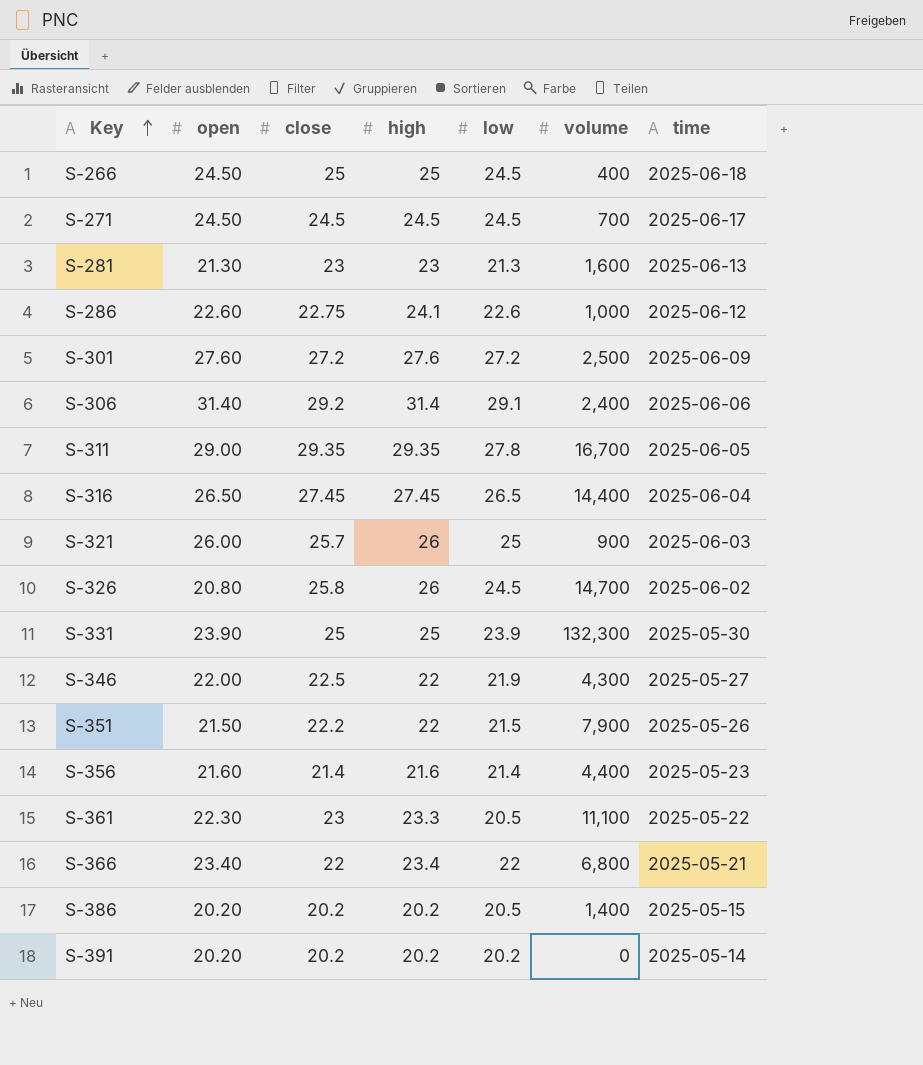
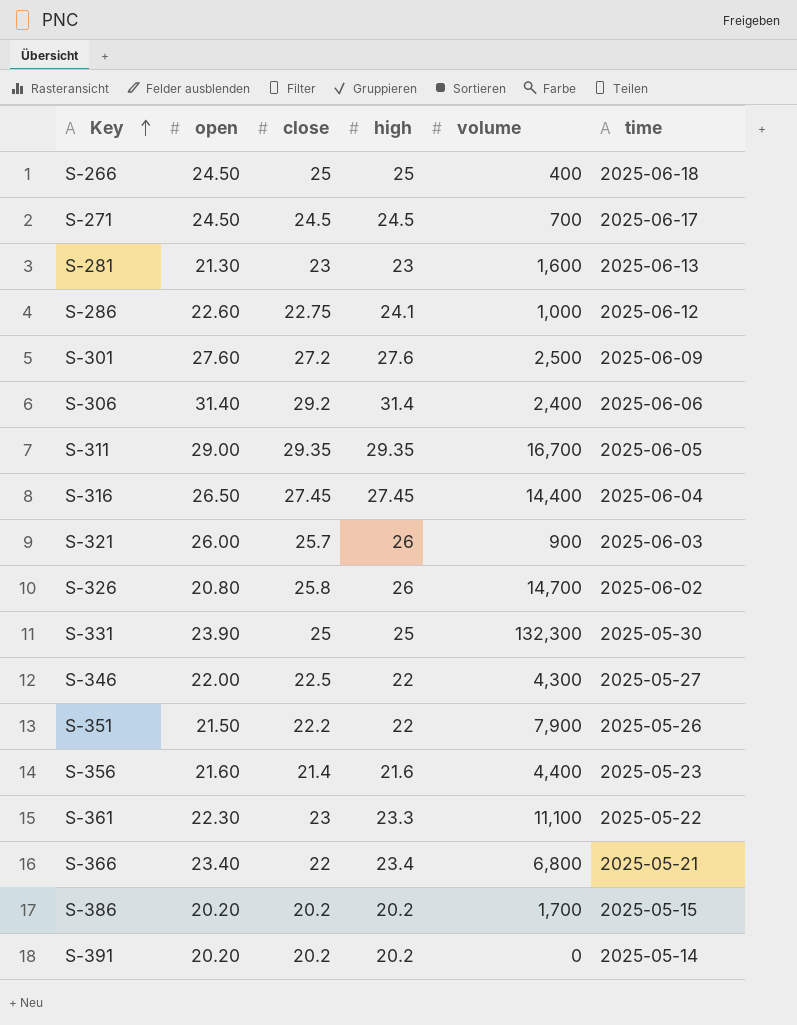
column low | position: 5 -> none
S-386 | volume: 1,400 -> 1,700

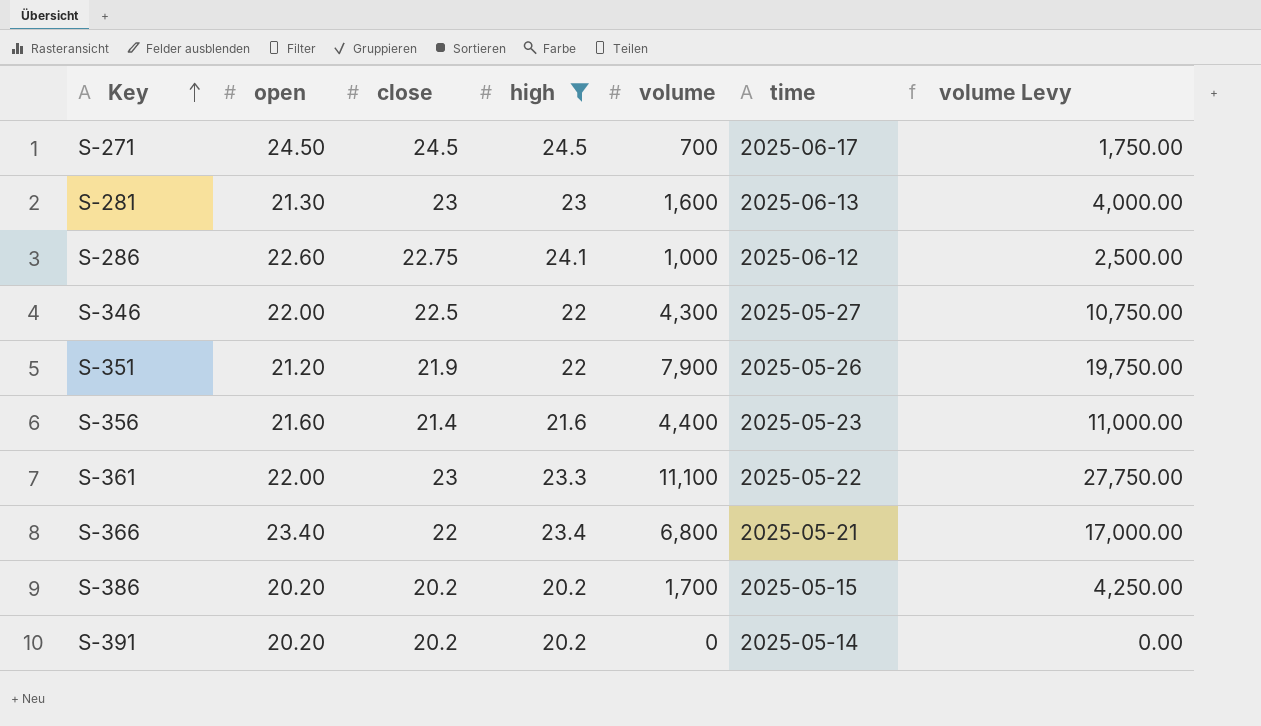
filter: none -> high <= 24.5
column volume Levy | formula: none -> [volume] * 2.5
S-351 | open: 21.50 -> 21.20
S-351 | close: 22.2 -> 21.9
S-361 | open: 22.30 -> 22.00

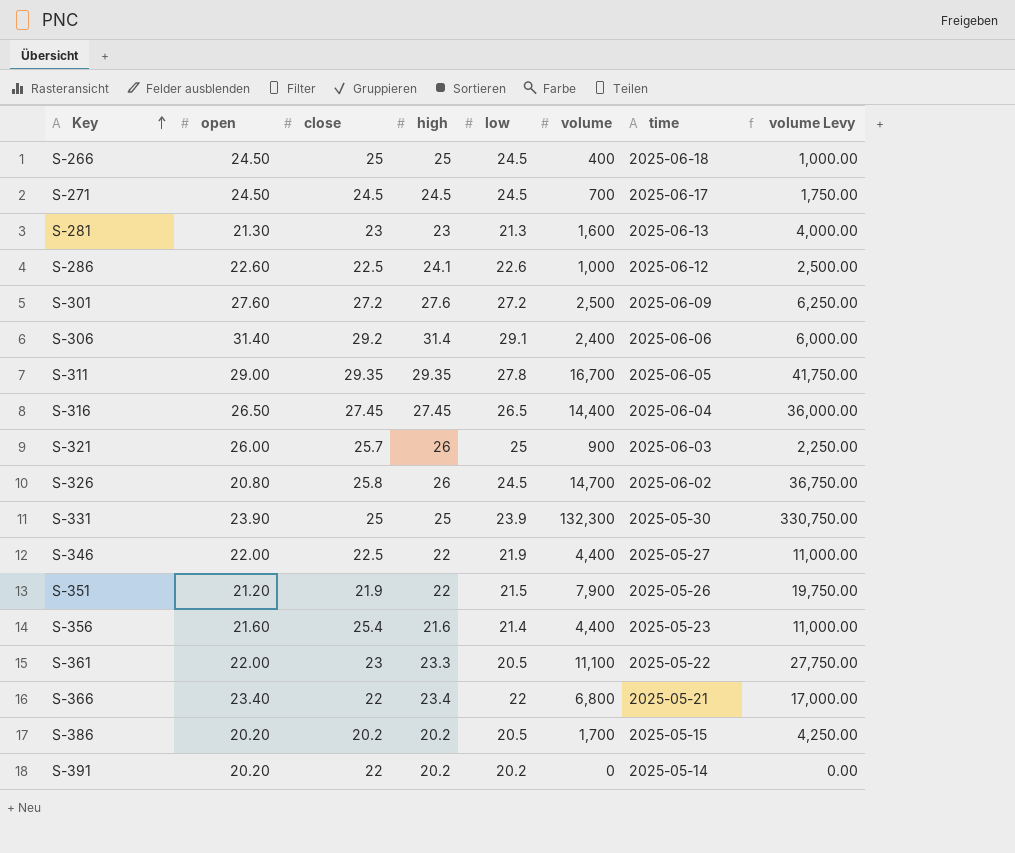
filter: high <= 24.5 -> none
column low | position: none -> 5
S-286 | close: 22.75 -> 22.5
S-346 | volume: 4,300 -> 4,400
S-346 | volume Levy: 10,750.00 -> 11,000.00
S-356 | close: 21.4 -> 25.4
S-391 | close: 20.2 -> 22

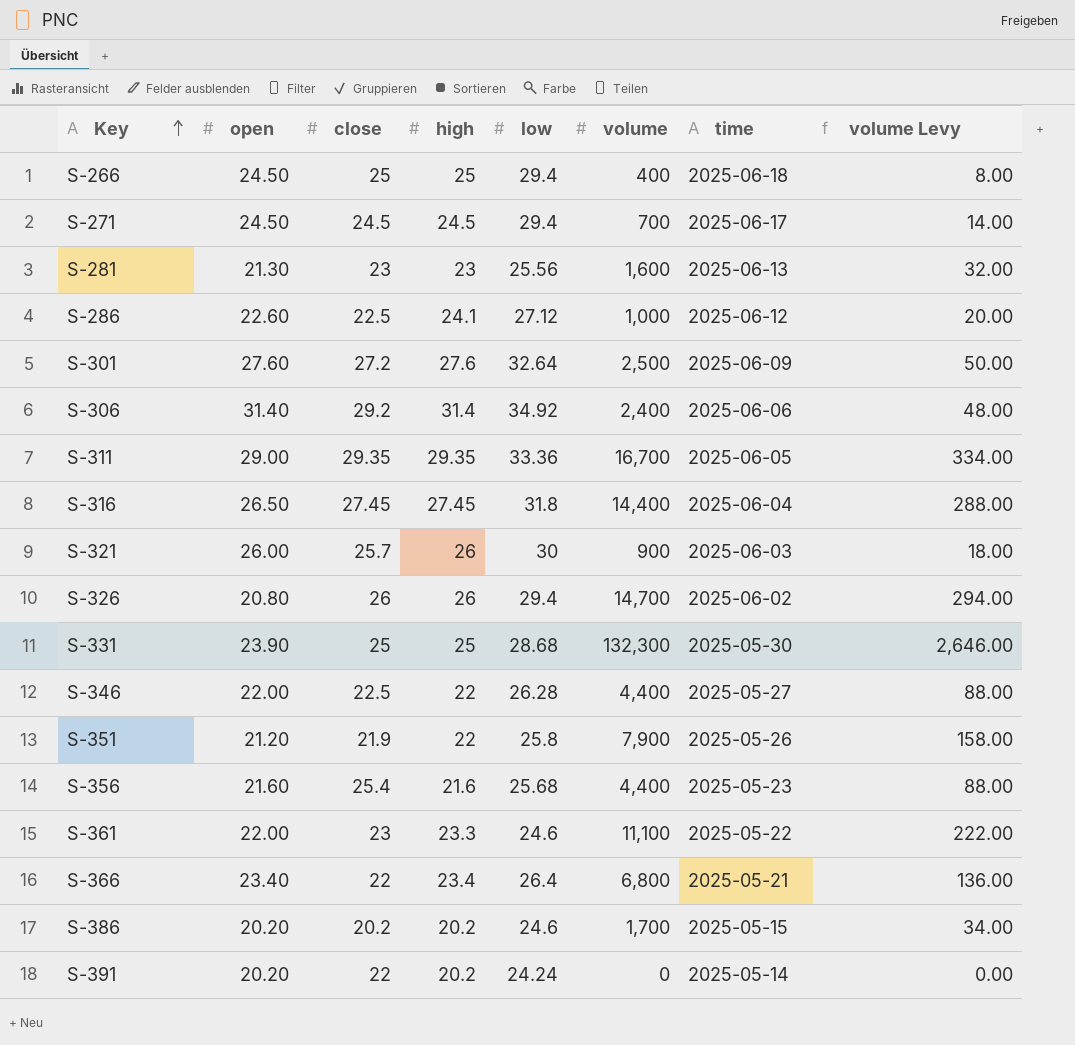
column volume Levy | formula: [volume] * 2.5 -> [volume] * 0.02
S-266 | low: 24.5 -> 29.4
S-271 | low: 24.5 -> 29.4
S-281 | low: 21.3 -> 25.56
S-286 | low: 22.6 -> 27.12
S-301 | low: 27.2 -> 32.64
S-306 | low: 29.1 -> 34.92
S-311 | low: 27.8 -> 33.36
S-316 | low: 26.5 -> 31.8
S-321 | low: 25 -> 30
S-326 | close: 25.8 -> 26
S-326 | low: 24.5 -> 29.4
S-331 | low: 23.9 -> 28.68
S-346 | low: 21.9 -> 26.28
S-351 | low: 21.5 -> 25.8
S-356 | low: 21.4 -> 25.68
S-361 | low: 20.5 -> 24.6
S-366 | low: 22 -> 26.4
S-386 | low: 20.5 -> 24.6
S-391 | low: 20.2 -> 24.24

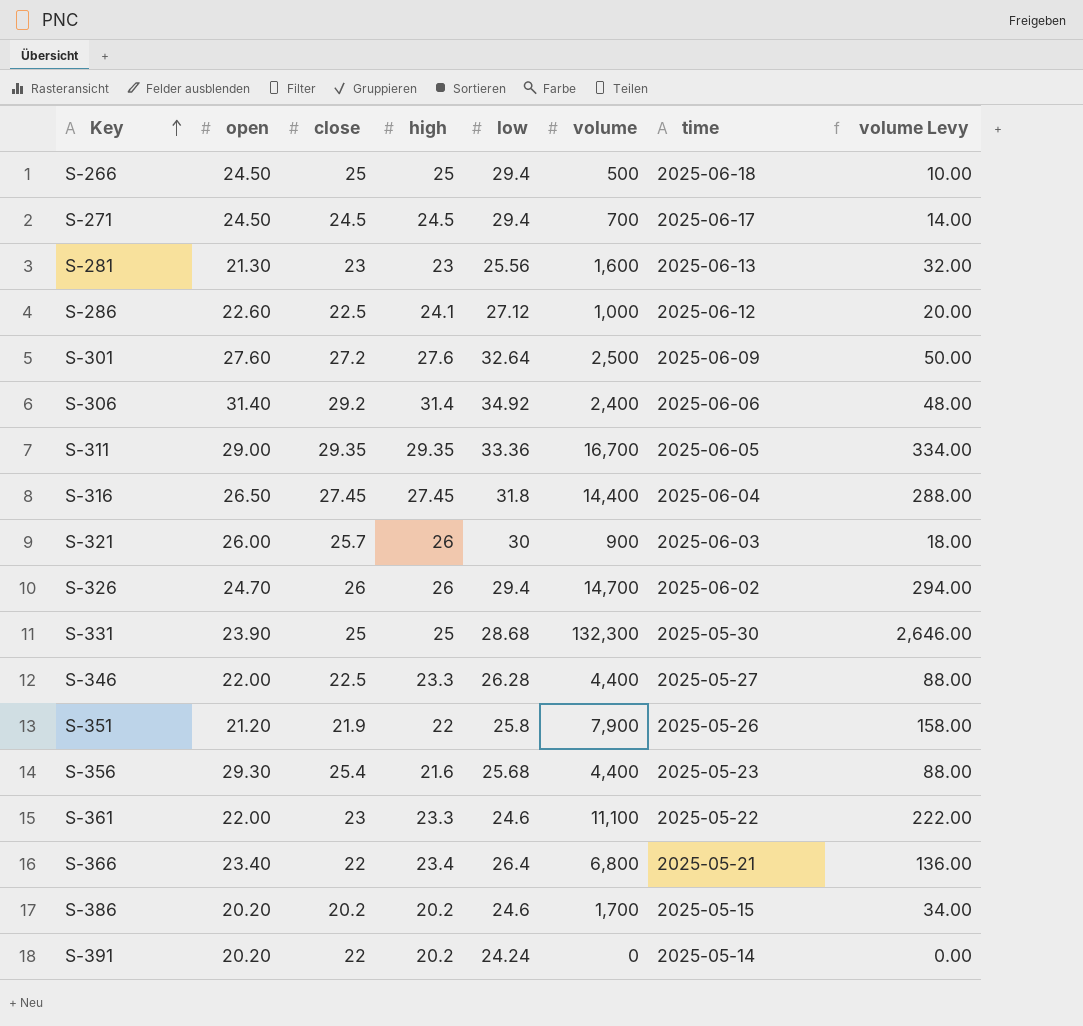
S-266 | volume: 400 -> 500
S-266 | volume Levy: 8.00 -> 10.00
S-326 | open: 20.80 -> 24.70
S-346 | high: 22 -> 23.3
S-356 | open: 21.60 -> 29.30

